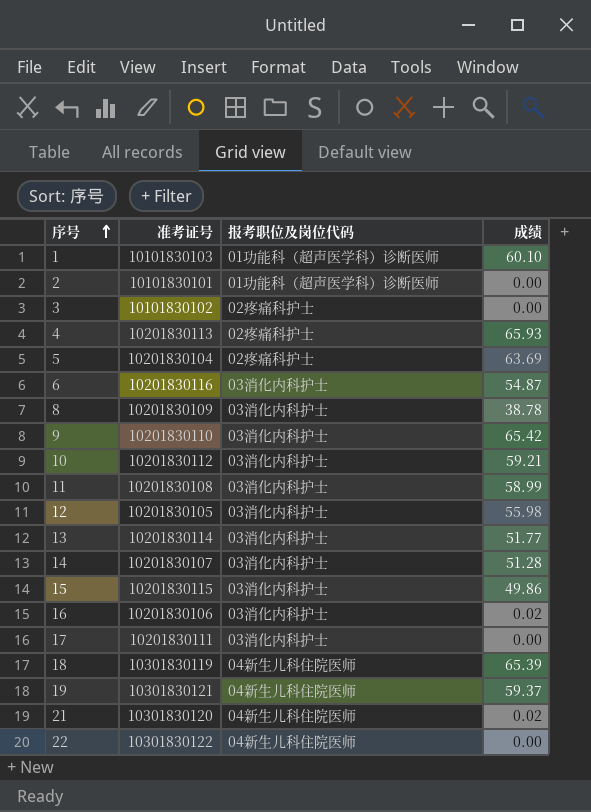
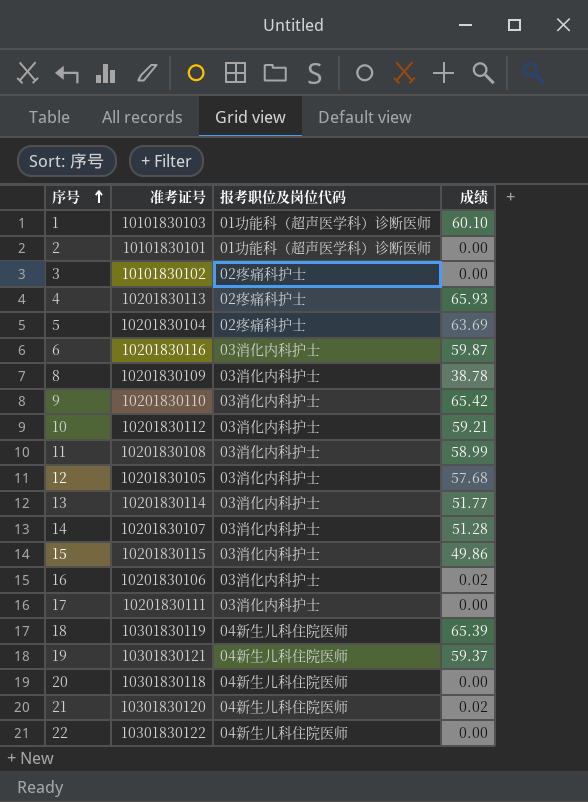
6 | 成绩: 54.87 -> 59.87
12 | 成绩: 55.98 -> 57.68
row 20: none -> 10301830118 | 04新生儿科住院医师 | 0.00

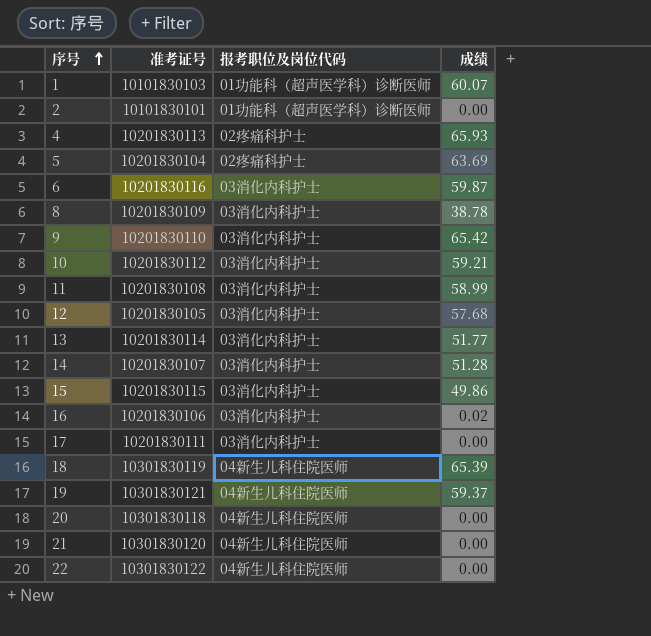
row 3: 10101830102 | 02疼痛科护士 | 0.00 -> none
1 | 成绩: 60.10 -> 60.07
21 | 成绩: 0.02 -> 0.00

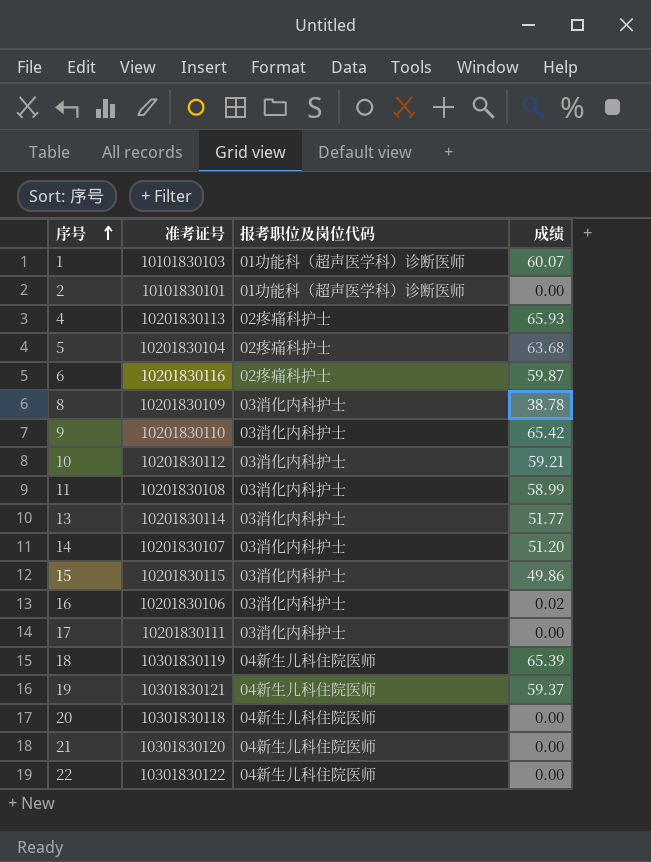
row 12: 10201830105 | 03消化内科护士 | 57.68 -> none
5 | 成绩: 63.69 -> 63.68
6 | 报考职位及岗位代码: 03消化内科护士 -> 02疼痛科护士
14 | 成绩: 51.28 -> 51.20

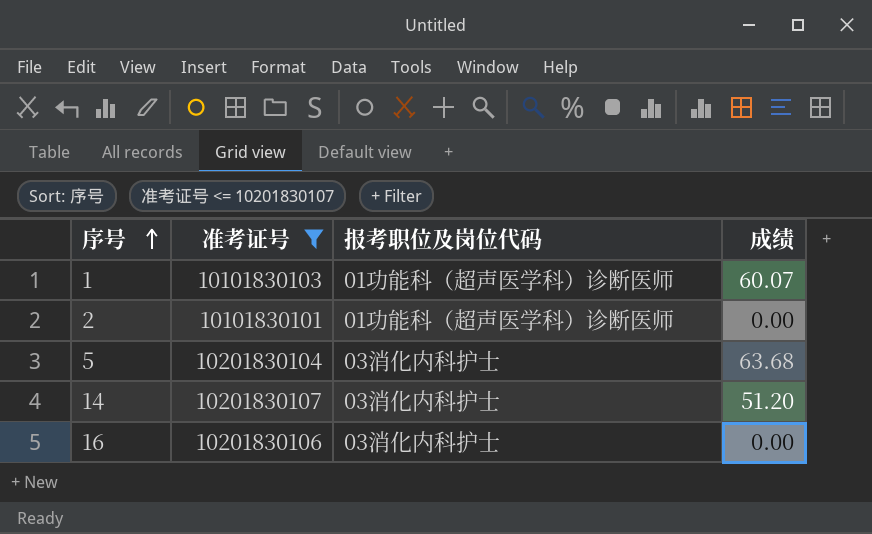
filter: none -> 准考证号 <= 10201830107
5 | 报考职位及岗位代码: 02疼痛科护士 -> 03消化内科护士
16 | 成绩: 0.02 -> 0.00

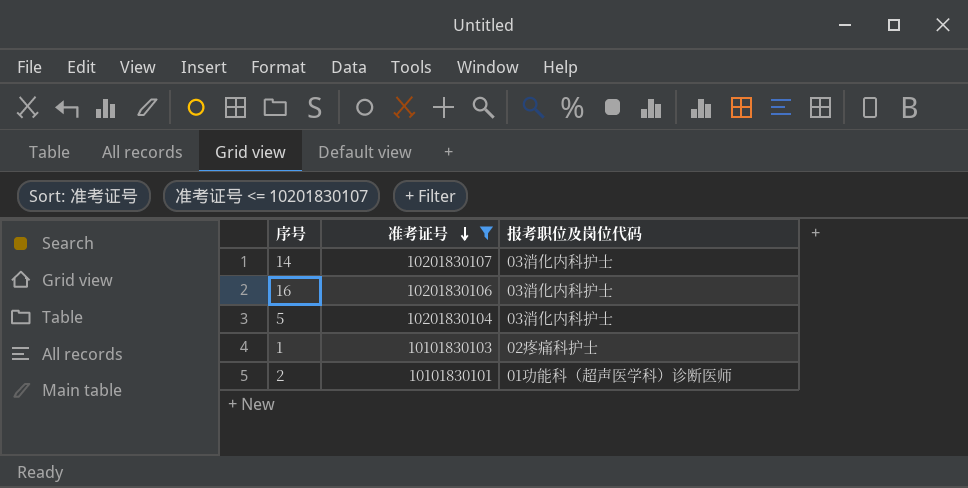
row order: 序号 ascending -> 准考证号 descending
column 成绩 | position: 4 -> none
1 | 报考职位及岗位代码: 01功能科（超声医学科）诊断医师 -> 02疼痛科护士

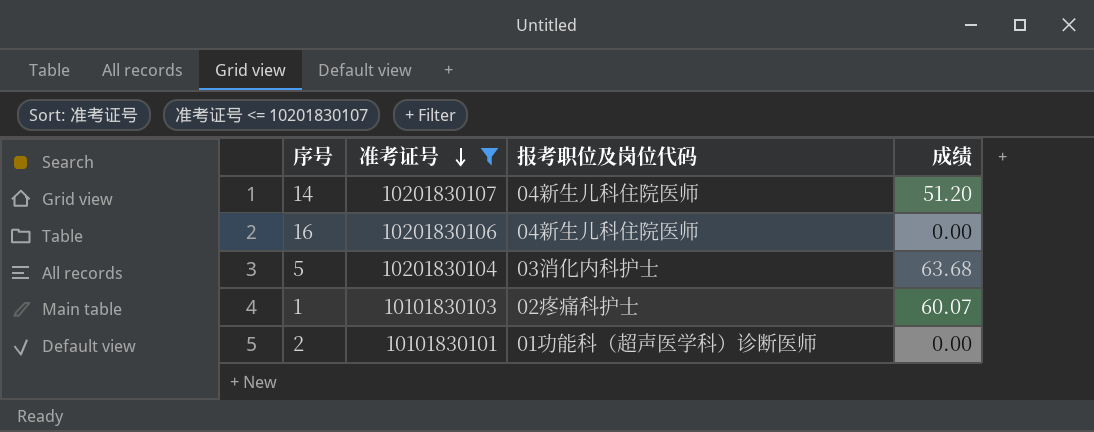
column 成绩 | position: none -> 4
14 | 报考职位及岗位代码: 03消化内科护士 -> 04新生儿科住院医师
16 | 报考职位及岗位代码: 03消化内科护士 -> 04新生儿科住院医师

